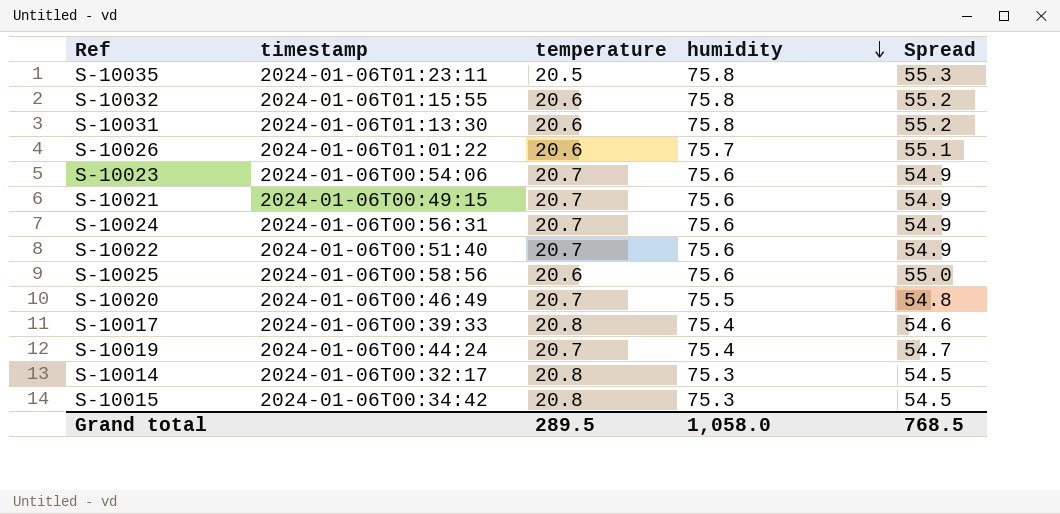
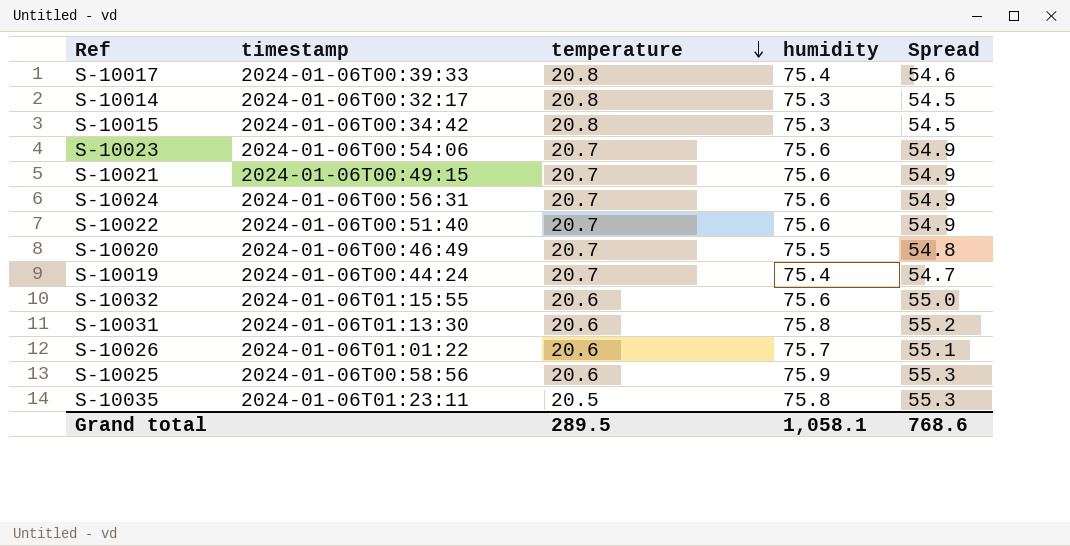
row order: humidity descending -> temperature descending
S-10032 | humidity: 75.8 -> 75.6
S-10032 | Spread: 55.2 -> 55.0
S-10025 | humidity: 75.6 -> 75.9
S-10025 | Spread: 55.0 -> 55.3
Grand total | humidity: 1,058.0 -> 1,058.1
Grand total | Spread: 768.5 -> 768.6

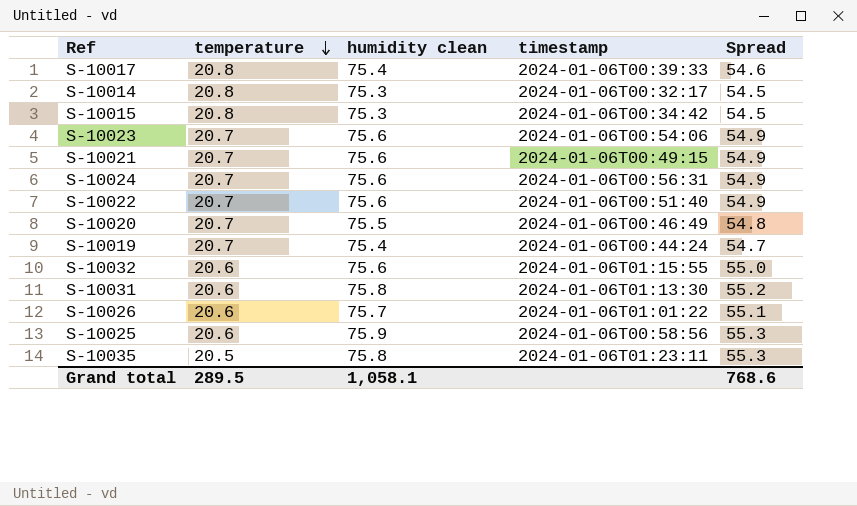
column name: humidity -> humidity clean
column timestamp | position: 2 -> 4

